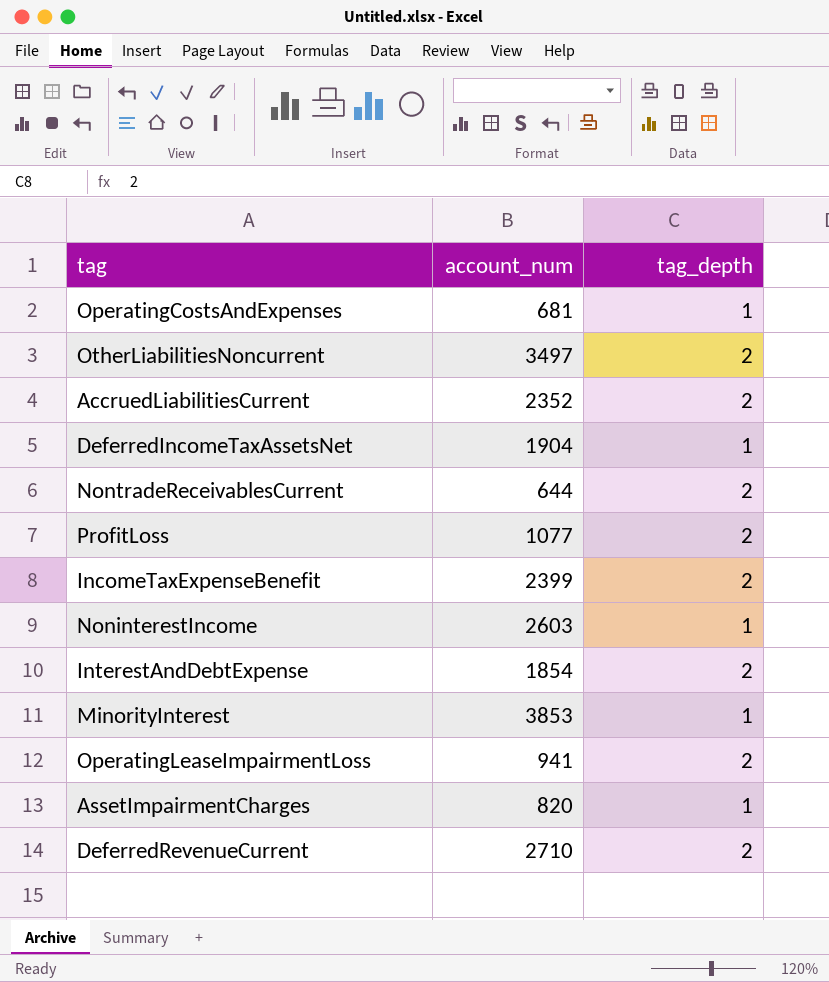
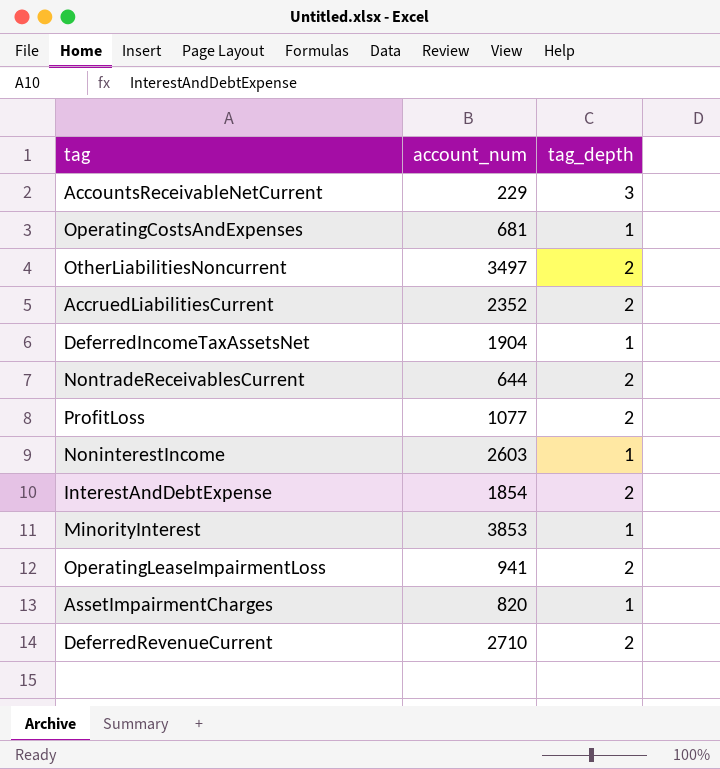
row IncomeTaxExpenseBenefit: 2399 | 2 -> none
row AccountsReceivableNetCurrent: none -> 229 | 3

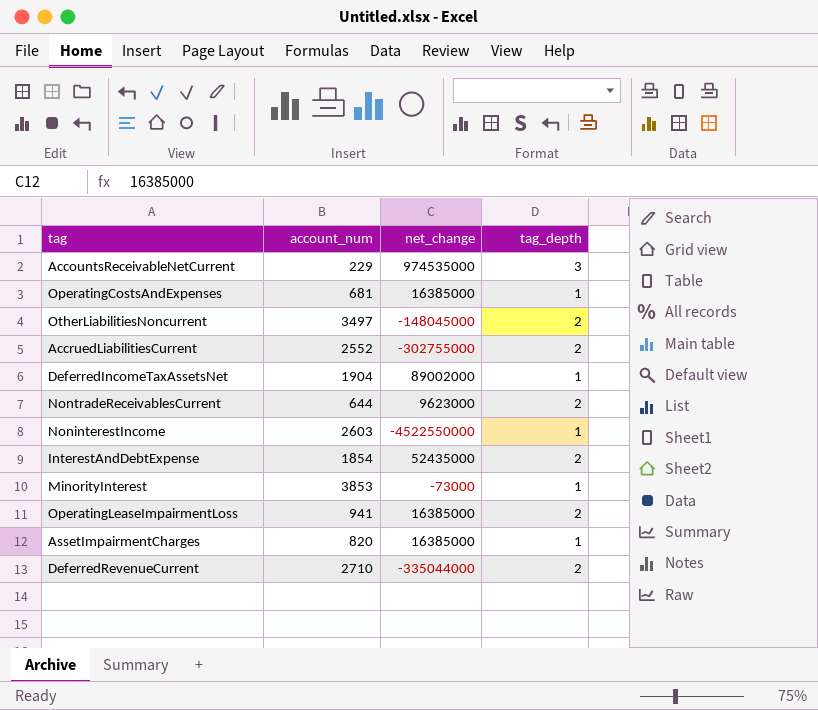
column net_change | position: none -> 3
row ProfitLoss: 1077 | 2 -> none
AccruedLiabilitiesCurrent | account_num: 2352 -> 2552

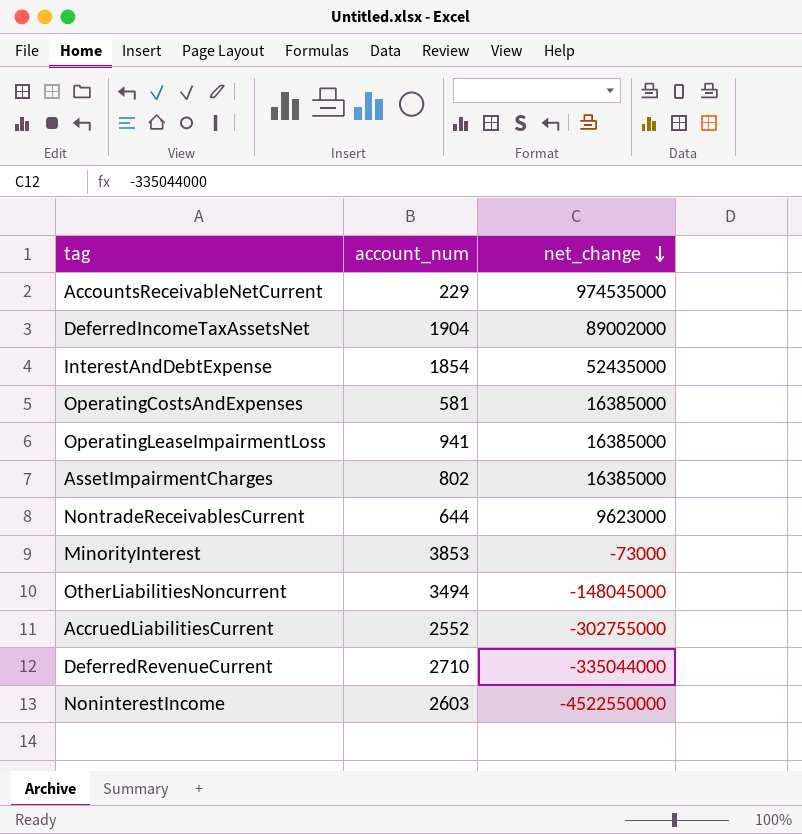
row order: none -> net_change descending
column tag_depth | position: 4 -> none
OperatingCostsAndExpenses | account_num: 681 -> 581
AssetImpairmentCharges | account_num: 820 -> 802
OtherLiabilitiesNoncurrent | account_num: 3497 -> 3494

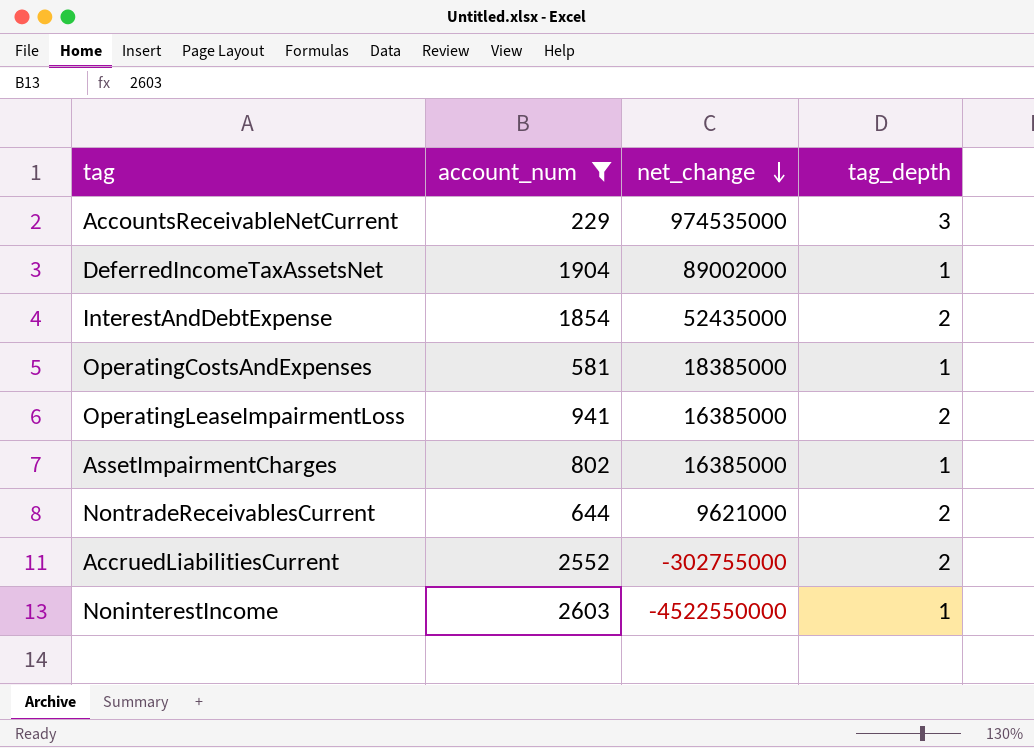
filter: none -> account_num <= 2603
column tag_depth | position: none -> 4
OperatingCostsAndExpenses | net_change: 16385000 -> 18385000
NontradeReceivablesCurrent | net_change: 9623000 -> 9621000

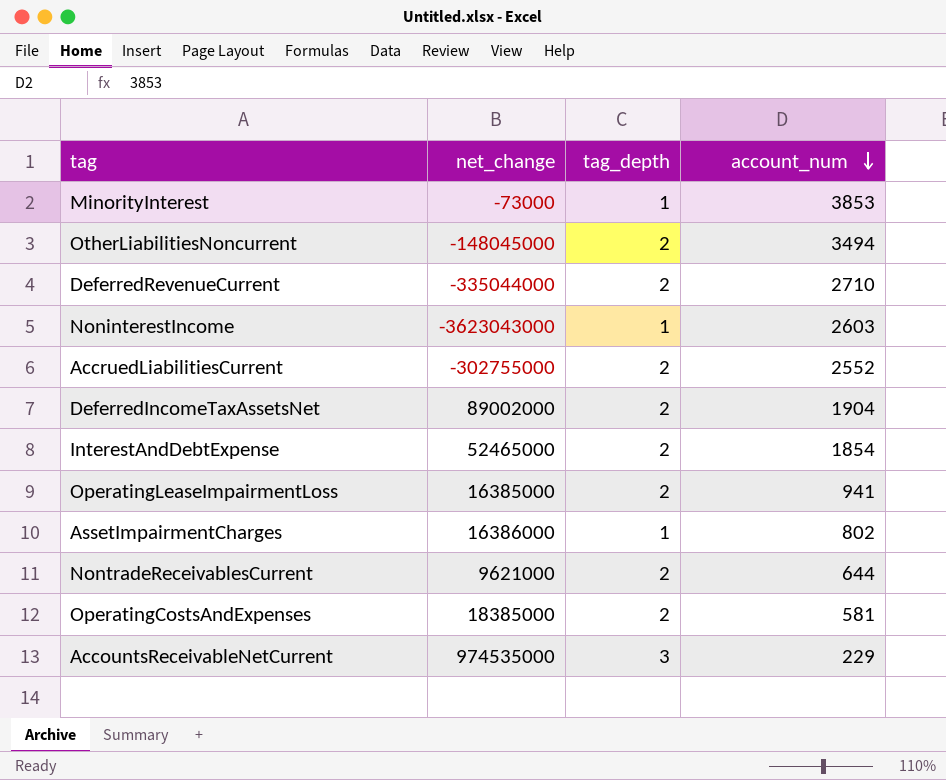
filter: account_num <= 2603 -> none
row order: net_change descending -> account_num descending
column account_num | position: 2 -> 4
NoninterestIncome | net_change: -4522550000 -> -3623043000
DeferredIncomeTaxAssetsNet | tag_depth: 1 -> 2
InterestAndDebtExpense | net_change: 52435000 -> 52465000
AssetImpairmentCharges | net_change: 16385000 -> 16386000
OperatingCostsAndExpenses | tag_depth: 1 -> 2

